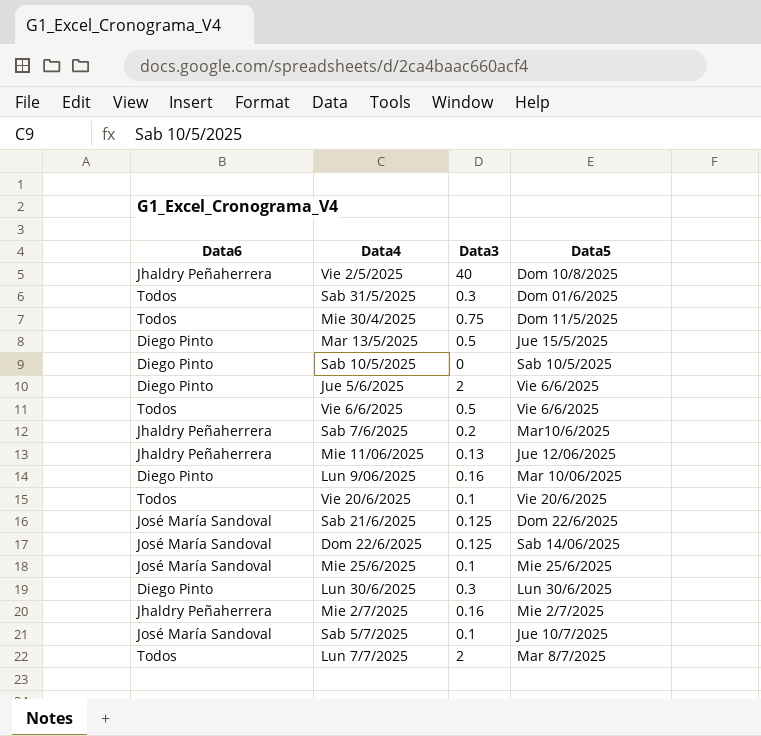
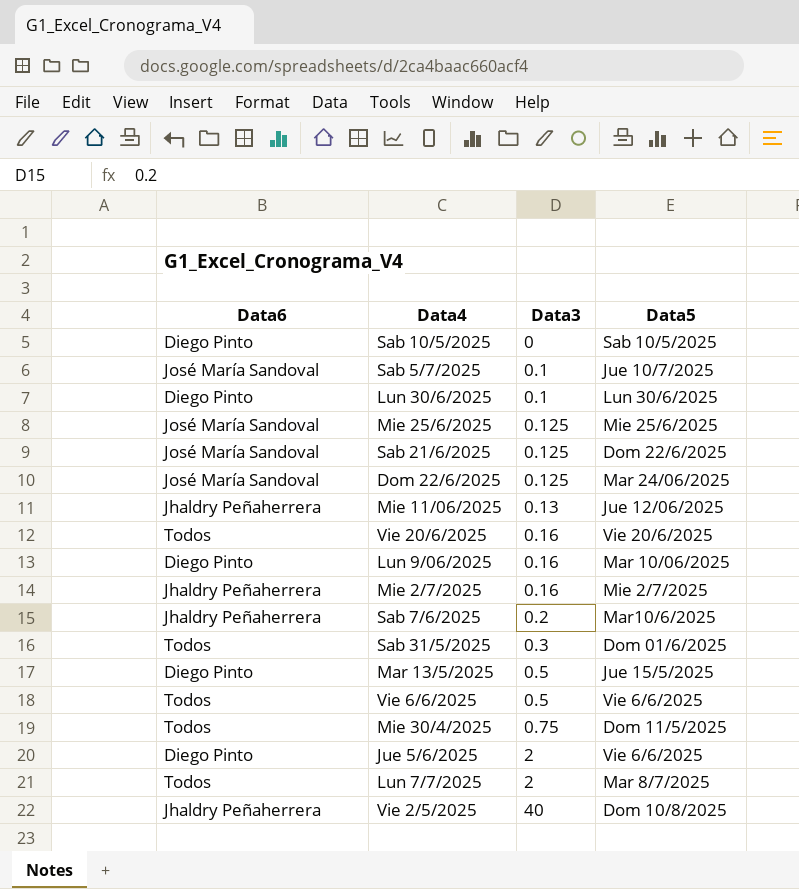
row order: none -> Data3 ascending
Lun 30/6/2025 | Data3: 0.3 -> 0.1
Mie 25/6/2025 | Data3: 0.1 -> 0.125
Dom 22/6/2025 | Data5: Sab 14/06/2025 -> Mar 24/06/2025
Vie 20/6/2025 | Data3: 0.1 -> 0.16

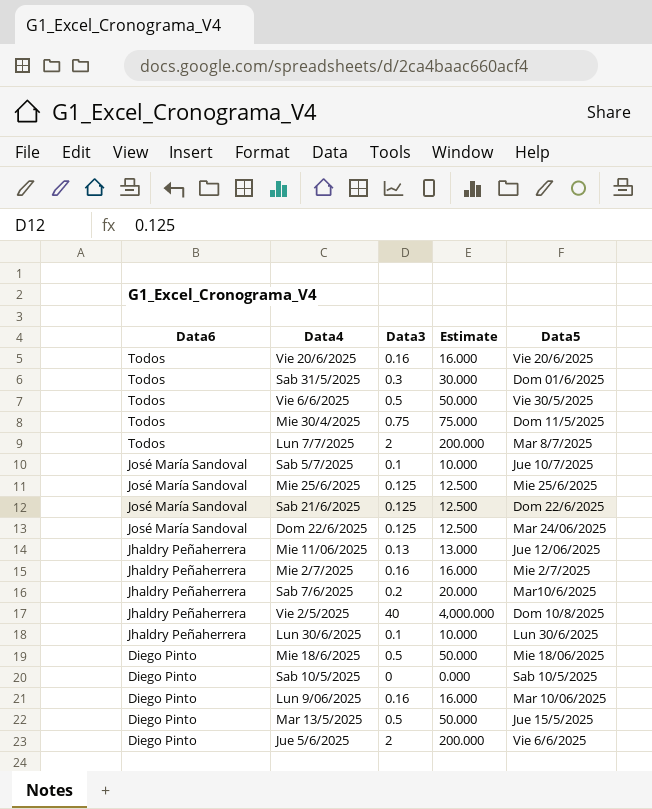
row order: Data3 ascending -> Data6 descending
column Estimate | formula: none -> [Data3] * 100
Vie 6/6/2025 | Data5: Vie 6/6/2025 -> Vie 30/5/2025
Lun 30/6/2025 | Data6: Diego Pinto -> Jhaldry Peñaherrera
row Mie 18/6/2025: none -> Diego Pinto | 0.5 | 50.000 | Mie 18/06/2025

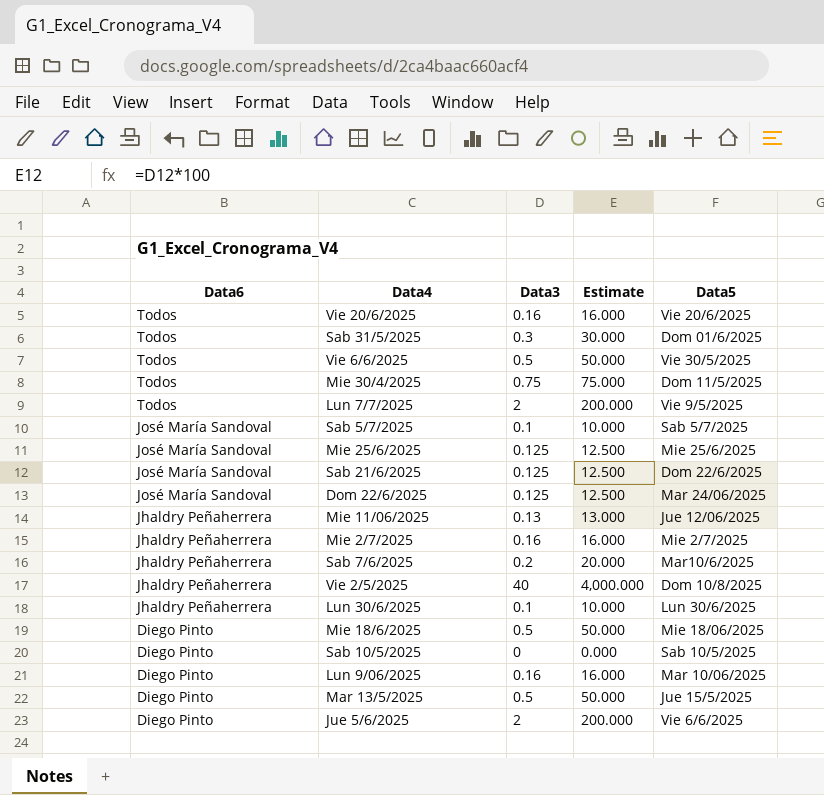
Lun 7/7/2025 | Data5: Mar 8/7/2025 -> Vie 9/5/2025
Sab 5/7/2025 | Data5: Jue 10/7/2025 -> Sab 5/7/2025

